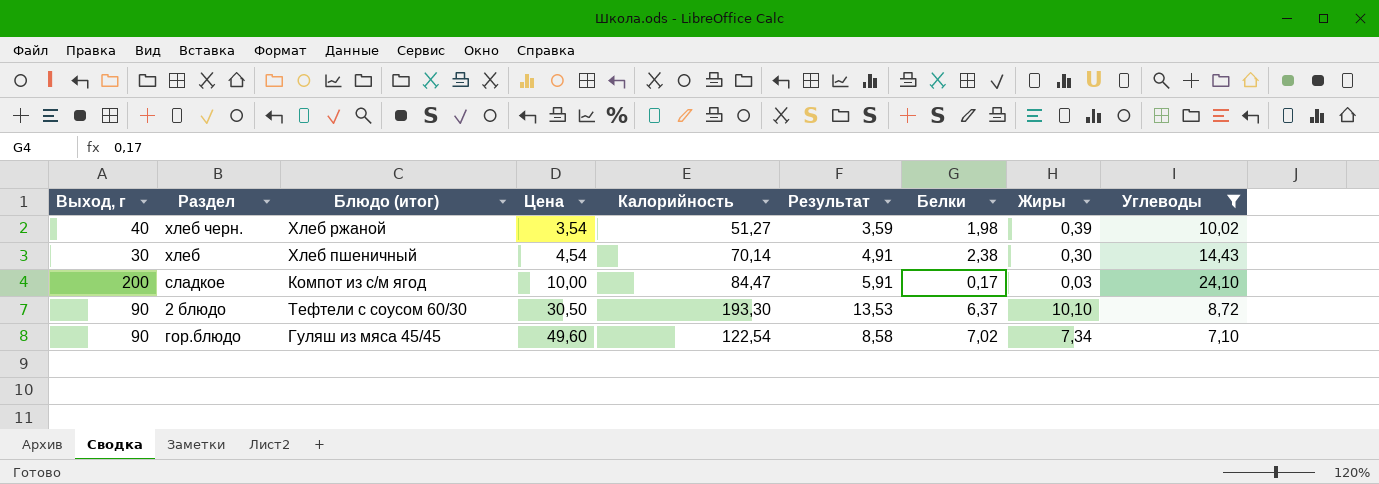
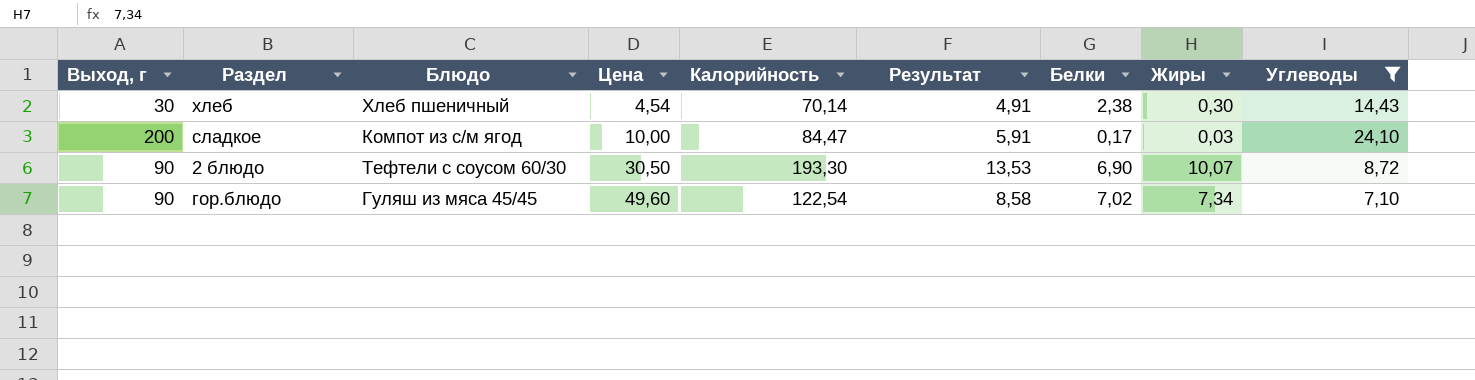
column name: Блюдо (итог) -> Блюдо
row хлеб черн.: 40 | Хлеб ржаной | 3,54 | 51,27 | 3,59 | 1,98 | 0,39 | 10,02 -> none
2 блюдо | Белки: 6,37 -> 6,90
2 блюдо | Жиры: 10,10 -> 10,07

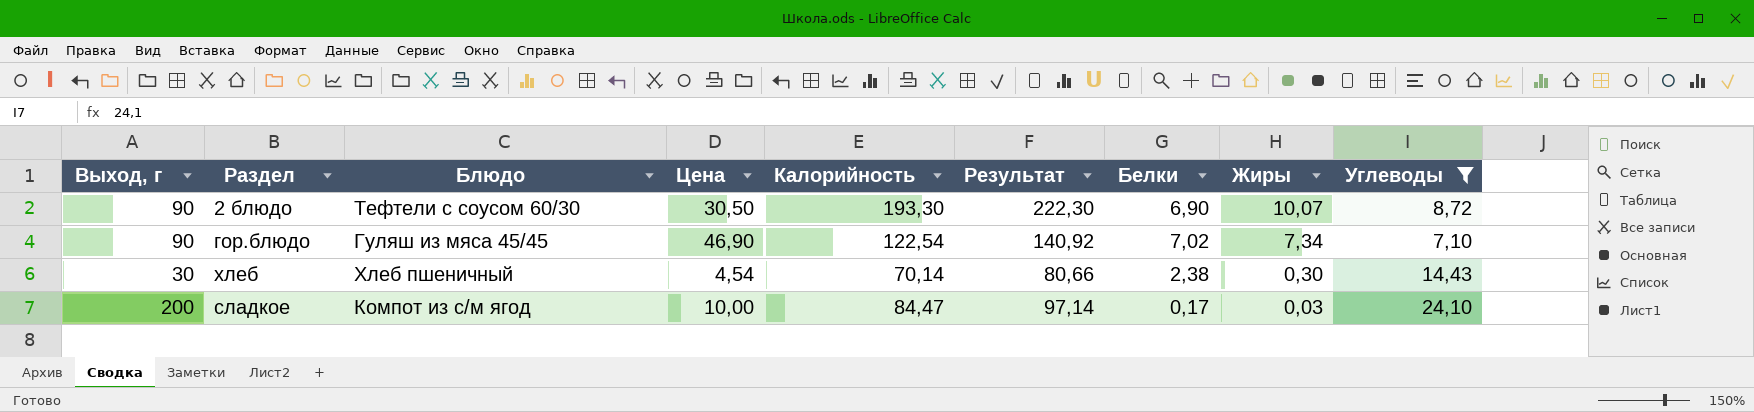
row order: Цена ascending -> Жиры descending
column Результат | formula: [Калорийность] * 0,07 -> [Калорийность] * 1,15
гор.блюдо | Цена: 49,60 -> 46,90

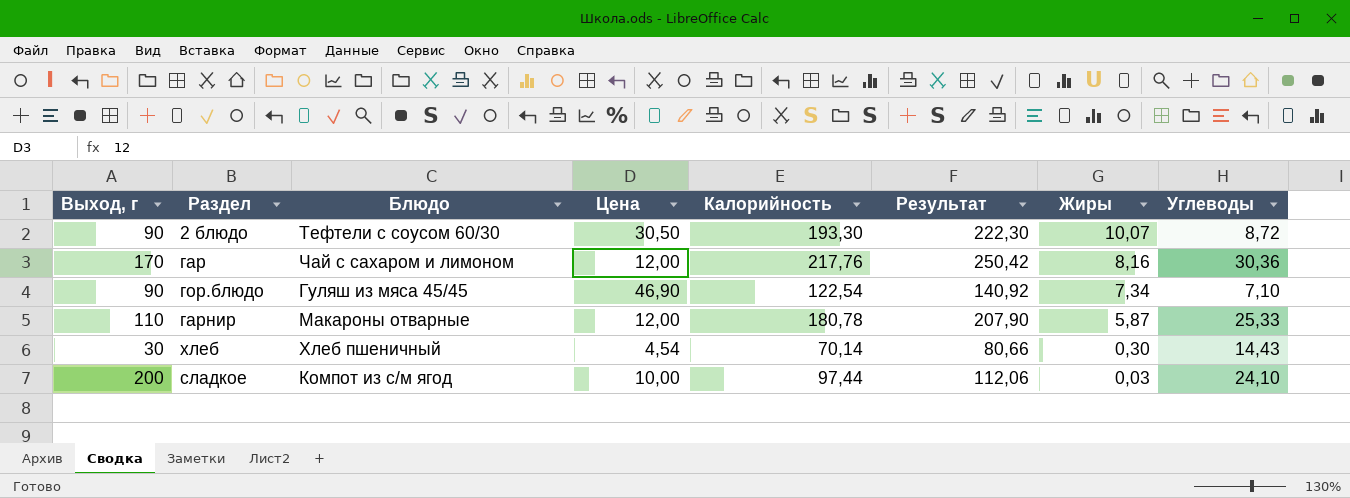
filter: Углеводы <= 24,10 -> none
column Белки | position: 7 -> none
сладкое | Калорийность: 84,47 -> 97,44
сладкое | Результат: 97,14 -> 112,06

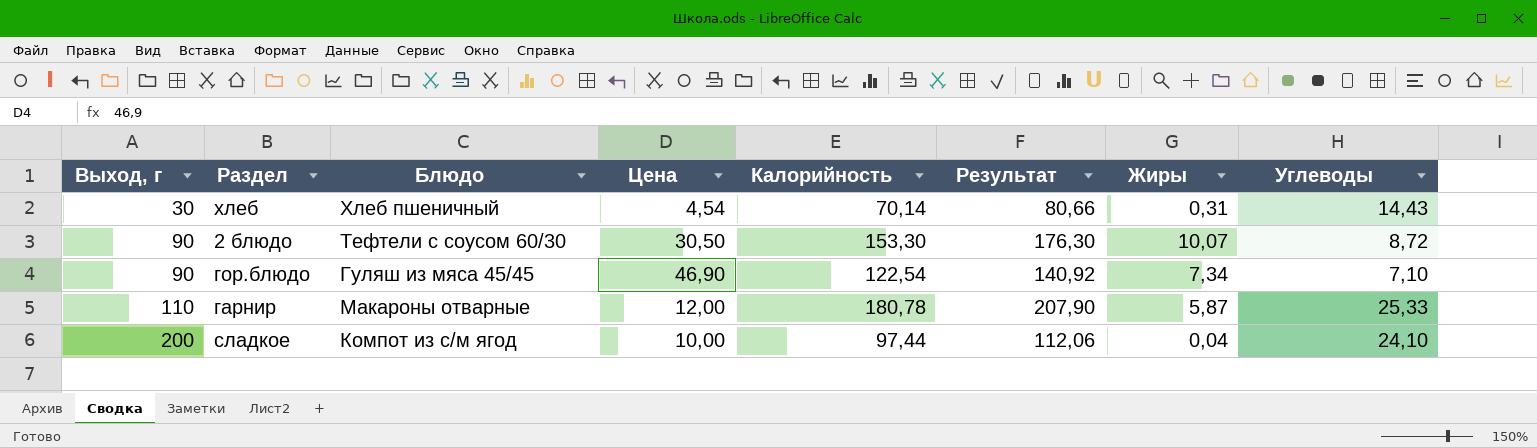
row order: Жиры descending -> Выход, г ascending
row гар: 170 | Чай с сахаром и лимоном | 12,00 | 217,76 | 250,42 | 8,16 | 30,36 -> none
хлеб | Жиры: 0,30 -> 0,31
2 блюдо | Калорийность: 193,30 -> 153,30
2 блюдо | Результат: 222,30 -> 176,30
сладкое | Жиры: 0,03 -> 0,04

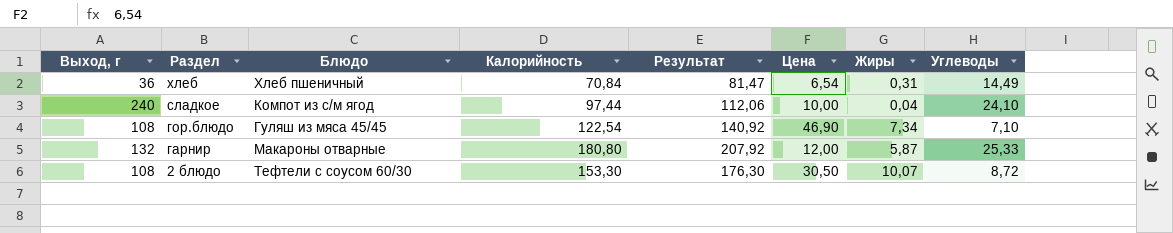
row order: Выход, г ascending -> Раздел descending
column Цена | position: 4 -> 6
хлеб | Выход, г: 30 -> 36
хлеб | Калорийность: 70,14 -> 70,84
хлеб | Результат: 80,66 -> 81,47
хлеб | Цена: 4,54 -> 6,54
хлеб | Углеводы: 14,43 -> 14,49
сладкое | Выход, г: 200 -> 240
гор.блюдо | Выход, г: 90 -> 108
гарнир | Выход, г: 110 -> 132
гарнир | Калорийность: 180,78 -> 180,80
гарнир | Результат: 207,90 -> 207,92
2 блюдо | Выход, г: 90 -> 108

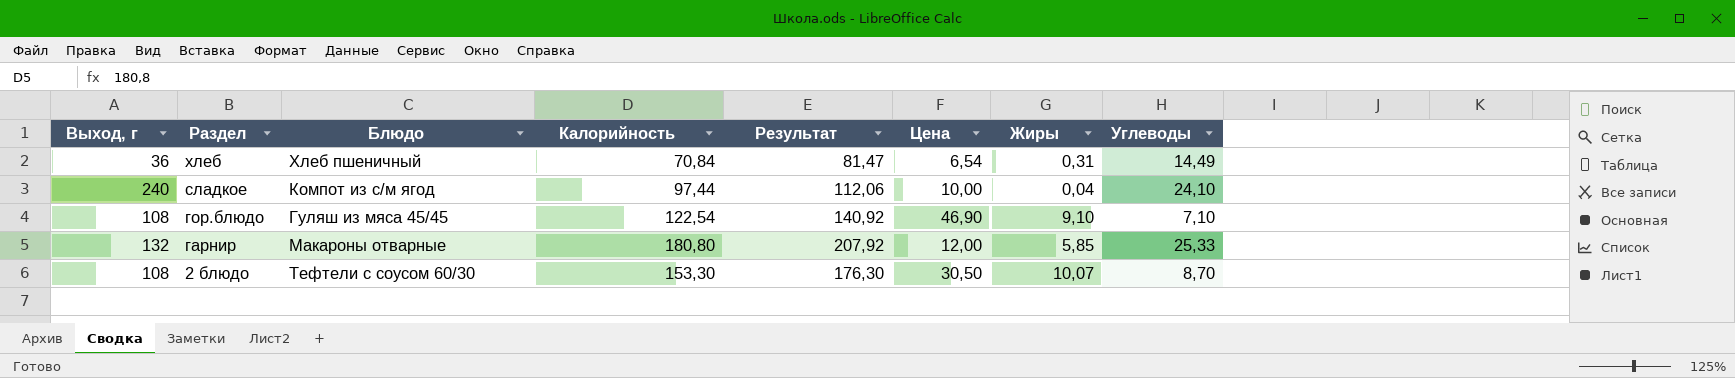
гор.блюдо | Жиры: 7,34 -> 9,10
гарнир | Жиры: 5,87 -> 5,85
2 блюдо | Углеводы: 8,72 -> 8,70

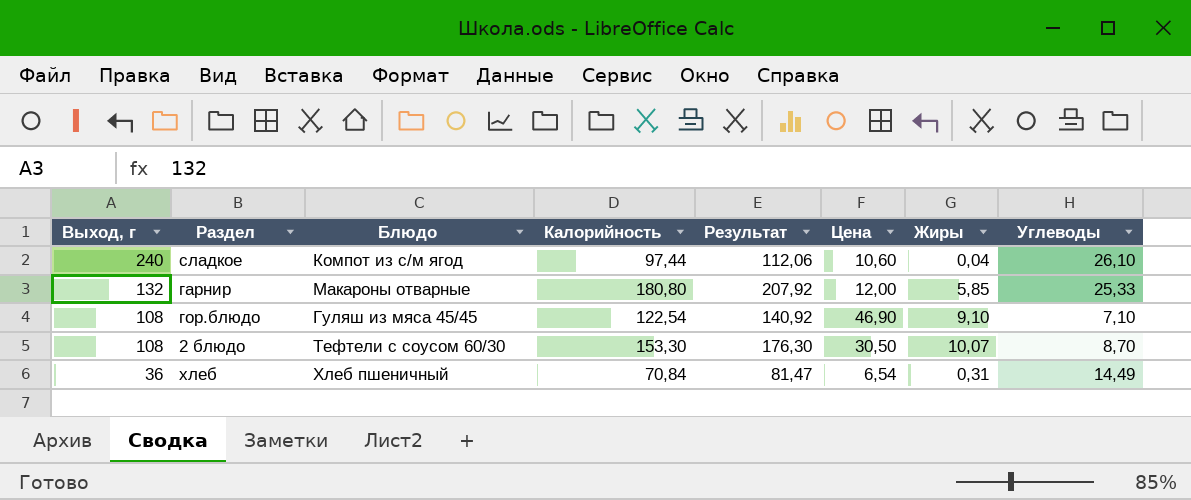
row order: Раздел descending -> Выход, г descending
сладкое | Цена: 10,00 -> 10,60
сладкое | Углеводы: 24,10 -> 26,10

